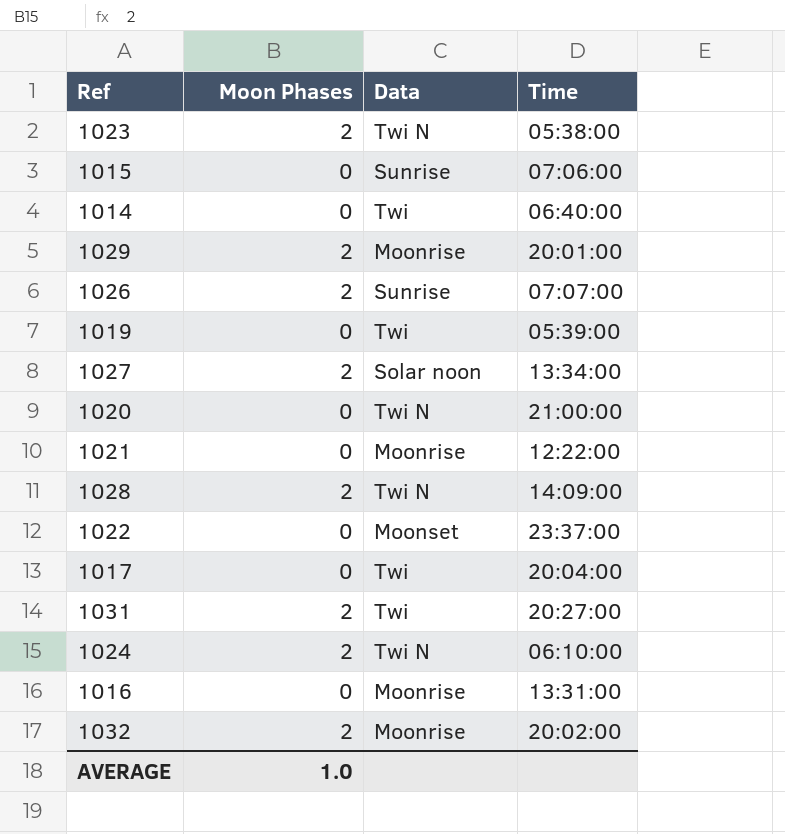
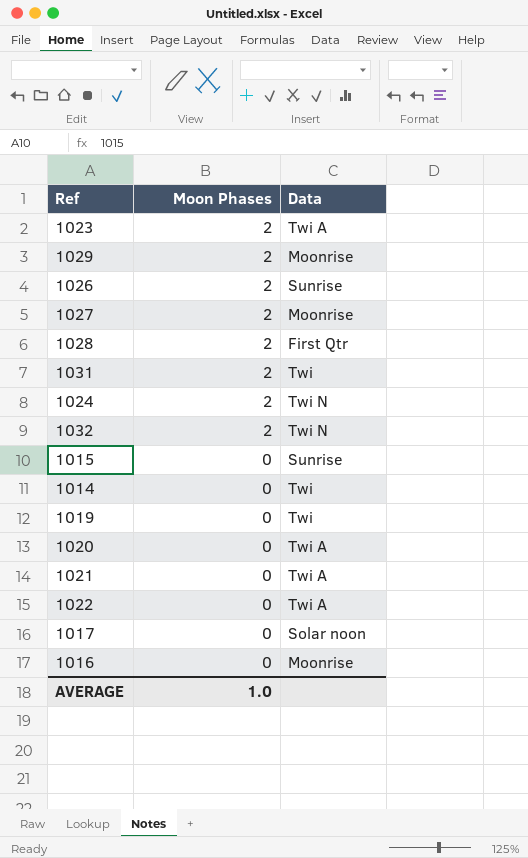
row order: none -> Moon Phases descending
column Time | position: 4 -> none
1023 | Data: Twi N -> Twi A
1027 | Data: Solar noon -> Moonrise
1028 | Data: Twi N -> First Qtr
1032 | Data: Moonrise -> Twi N
1020 | Data: Twi N -> Twi A
1021 | Data: Moonrise -> Twi A
1022 | Data: Moonset -> Twi A
1017 | Data: Twi -> Solar noon

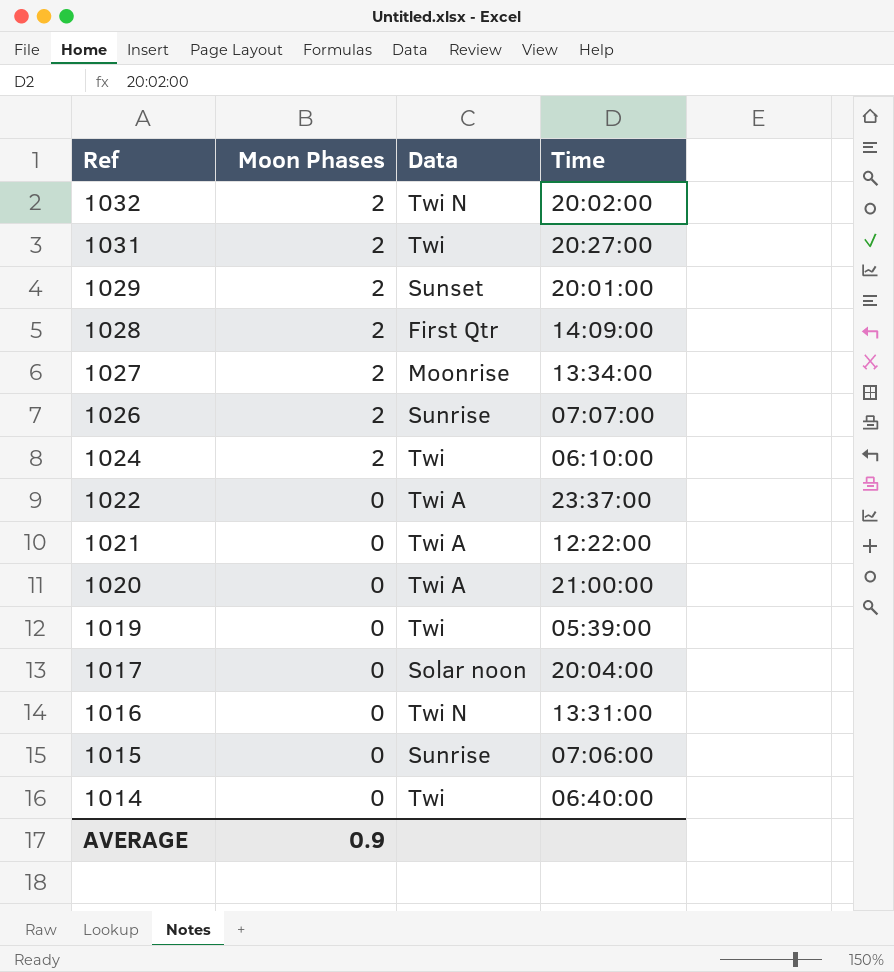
row order: Moon Phases descending -> Ref descending
column Time | position: none -> 4
row 1023: 2 | Twi A -> none
1029 | Data: Moonrise -> Sunset
1024 | Data: Twi N -> Twi
1016 | Data: Moonrise -> Twi N
AVERAGE | Moon Phases: 1.0 -> 0.9

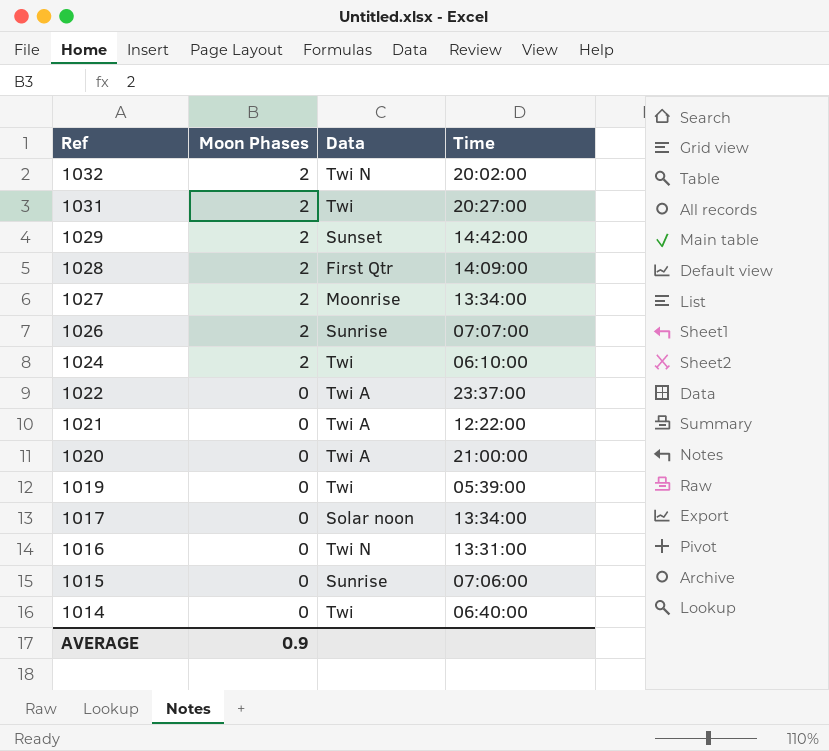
1029 | Time: 20:01:00 -> 14:42:00
1017 | Time: 20:04:00 -> 13:34:00

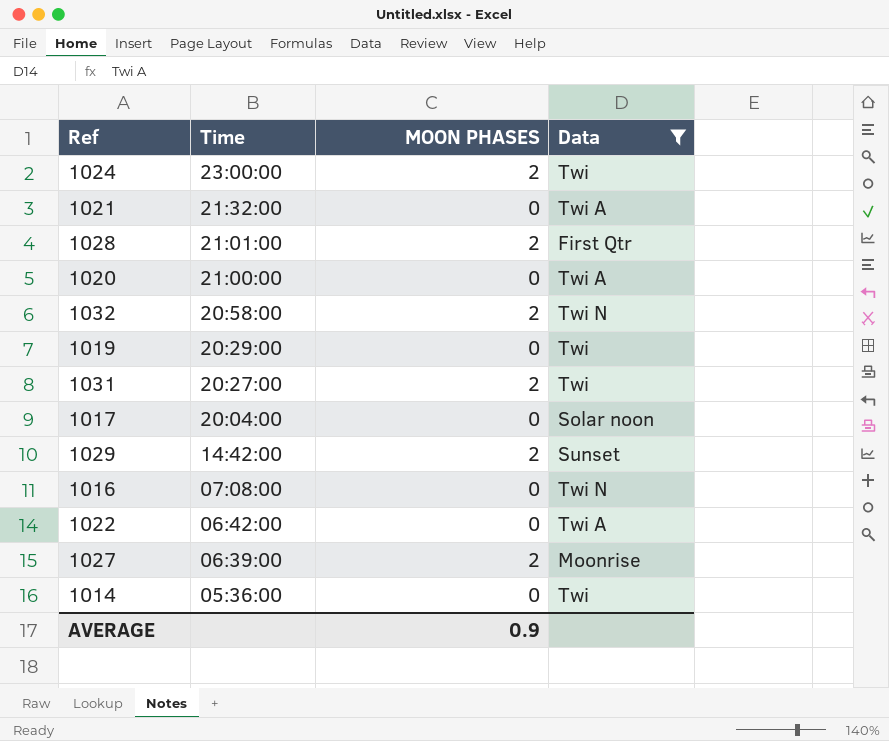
filter: none -> Data != Sunrise
row order: Ref descending -> Time descending
column Time | position: 4 -> 2
column name: Moon Phases -> MOON PHASES
1024 | Time: 06:10:00 -> 23:00:00
1021 | Time: 12:22:00 -> 21:32:00
1028 | Time: 14:09:00 -> 21:01:00
1032 | Time: 20:02:00 -> 20:58:00
1019 | Time: 05:39:00 -> 20:29:00
1017 | Time: 13:34:00 -> 20:04:00
1016 | Time: 13:31:00 -> 07:08:00
1022 | Time: 23:37:00 -> 06:42:00
1027 | Time: 13:34:00 -> 06:39:00
1014 | Time: 06:40:00 -> 05:36:00

